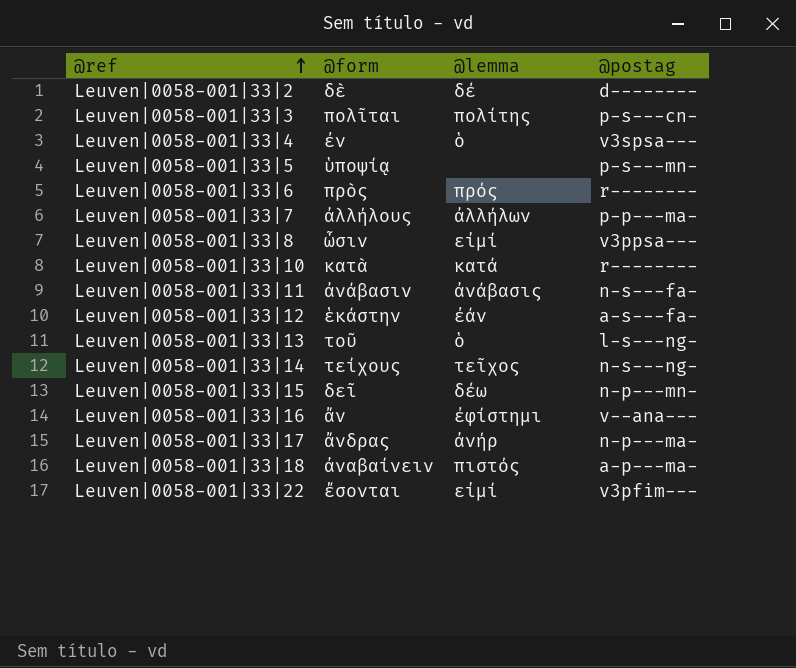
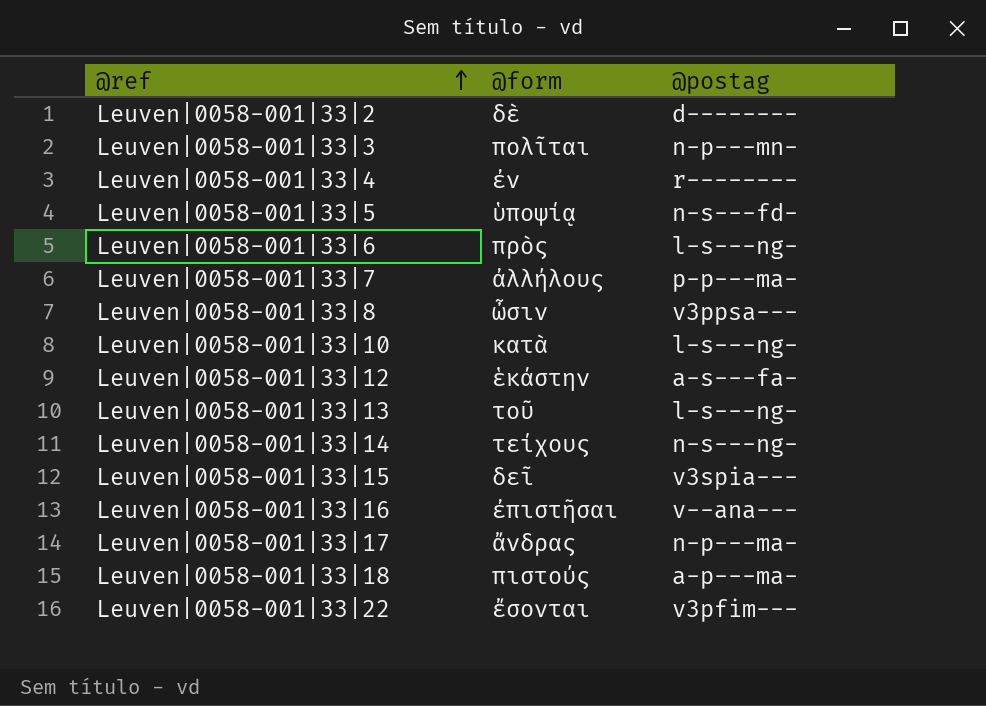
column @lemma | position: 3 -> none
row Leuven|0058-001|33|11: ἀνάβασιν | ἀνάβασις | n-s---fa- -> none
Leuven|0058-001|33|3 | @postag: p-s---cn- -> n-p---mn-
Leuven|0058-001|33|4 | @postag: v3spsa--- -> r--------
Leuven|0058-001|33|5 | @postag: p-s---mn- -> n-s---fd-
Leuven|0058-001|33|6 | @postag: r-------- -> l-s---ng-
Leuven|0058-001|33|10 | @postag: r-------- -> l-s---ng-
Leuven|0058-001|33|15 | @postag: n-p---mn- -> v3spia---
Leuven|0058-001|33|16 | @form: ἄν -> ἐπιστῆσαι
Leuven|0058-001|33|18 | @form: ἀναβαίνειν -> πιστούς

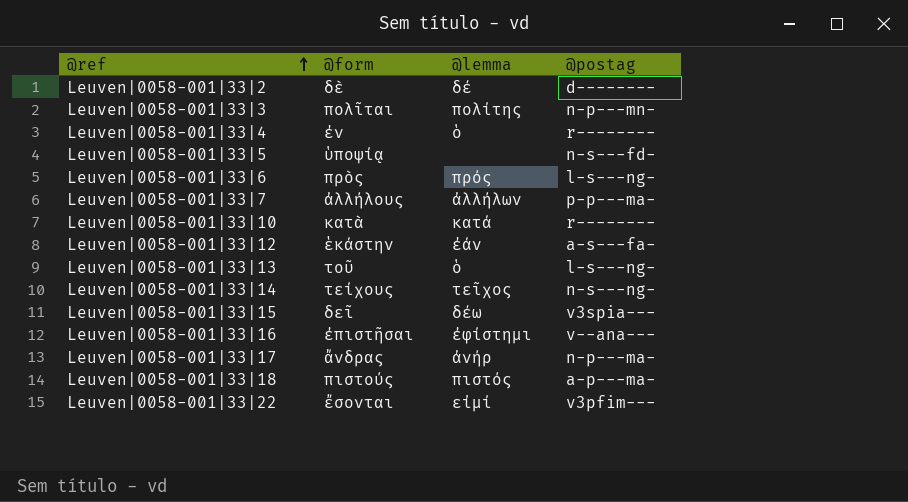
column @lemma | position: none -> 3
row Leuven|0058-001|33|8: ὦσιν | v3ppsa--- -> none
Leuven|0058-001|33|10 | @postag: l-s---ng- -> r--------

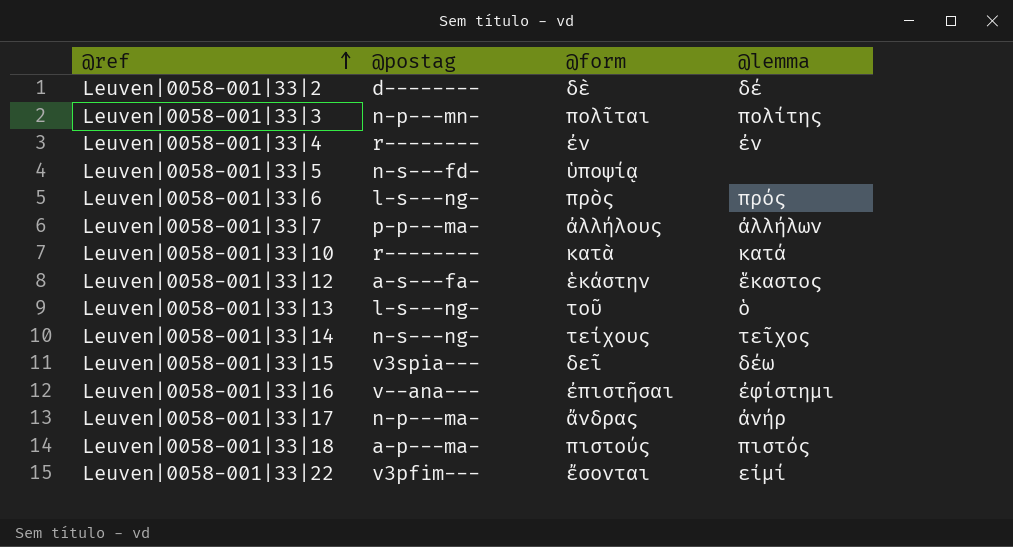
column @postag | position: 4 -> 2
Leuven|0058-001|33|4 | @lemma: ὁ -> ἐν
Leuven|0058-001|33|12 | @lemma: ἐάν -> ἕκαστος

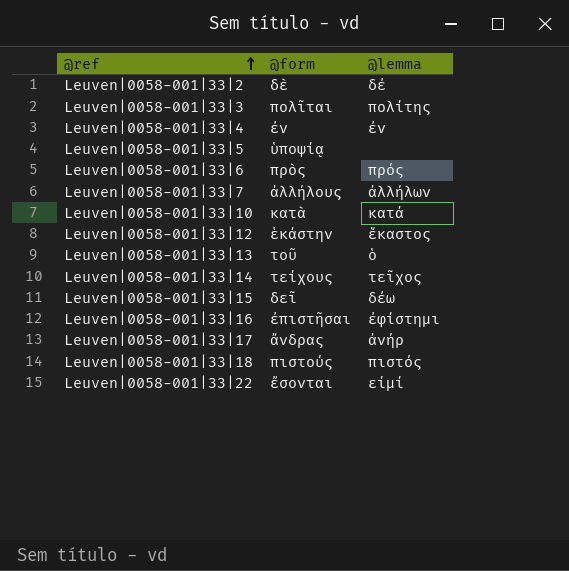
column @postag | position: 2 -> none

